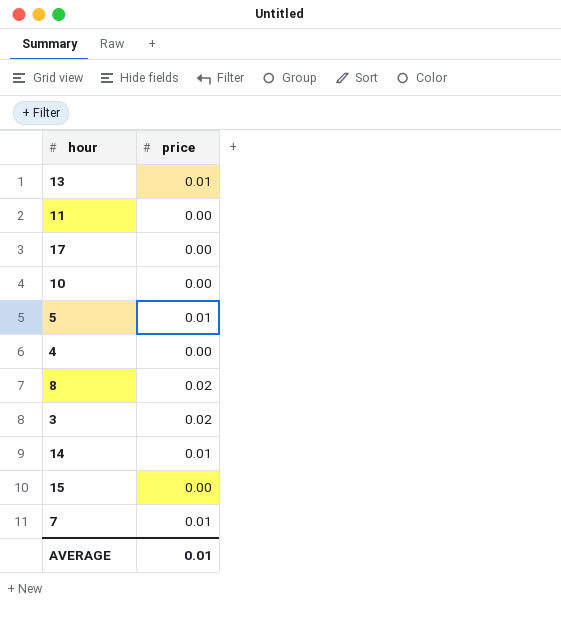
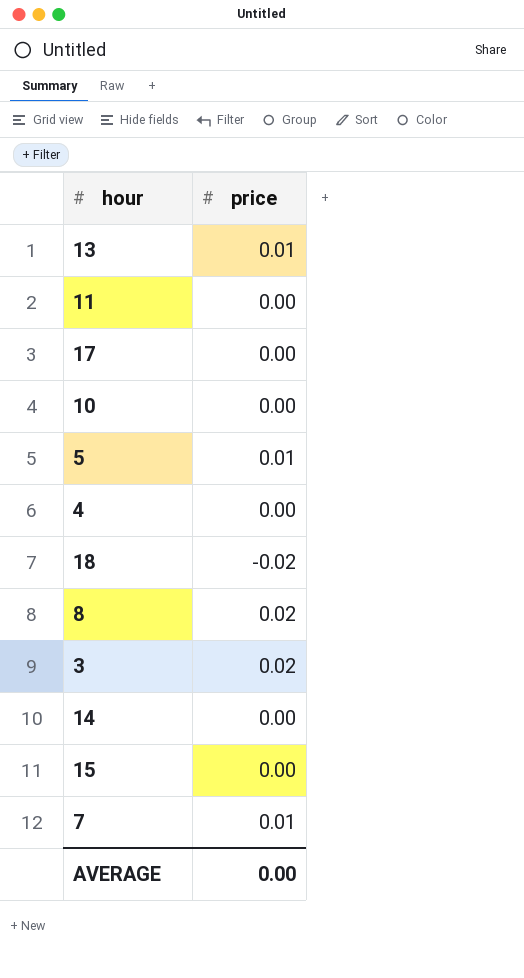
row 18: none -> -0.02
14 | price: 0.01 -> 0.00
AVERAGE | price: 0.01 -> 0.00

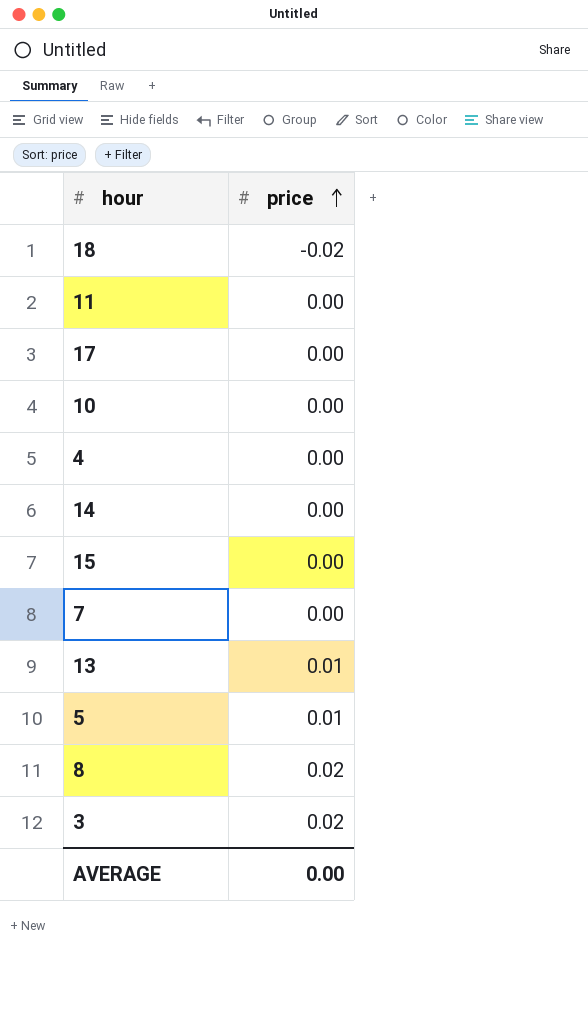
row order: none -> price ascending
7 | price: 0.01 -> 0.00

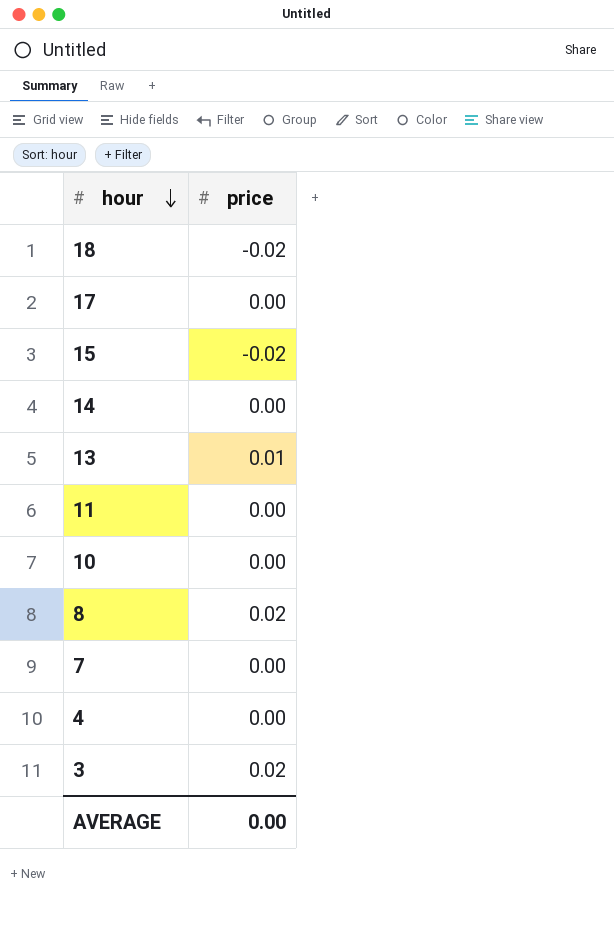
row order: price ascending -> hour descending
row 5: 0.01 -> none
15 | price: 0.00 -> -0.02

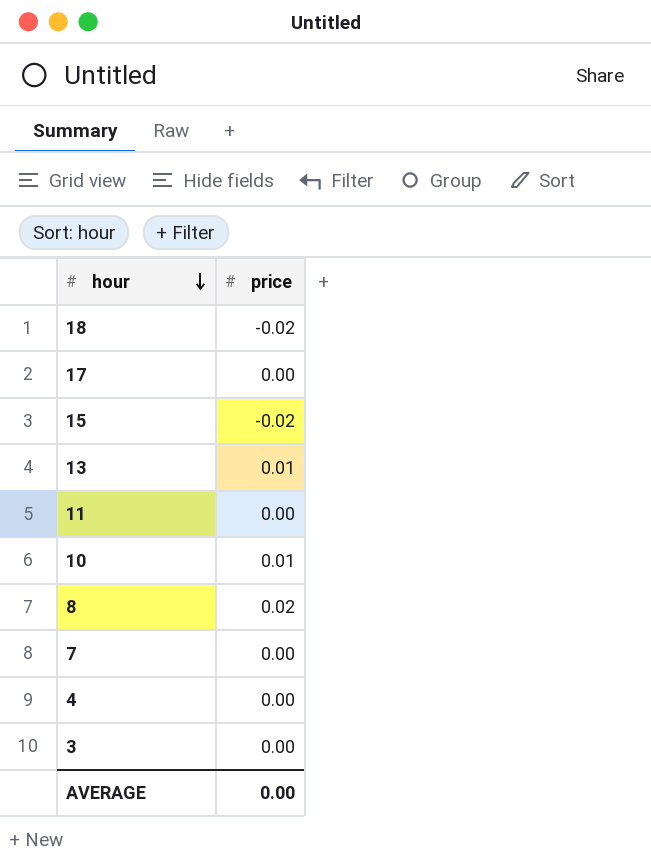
row 14: 0.00 -> none
10 | price: 0.00 -> 0.01
3 | price: 0.02 -> 0.00

